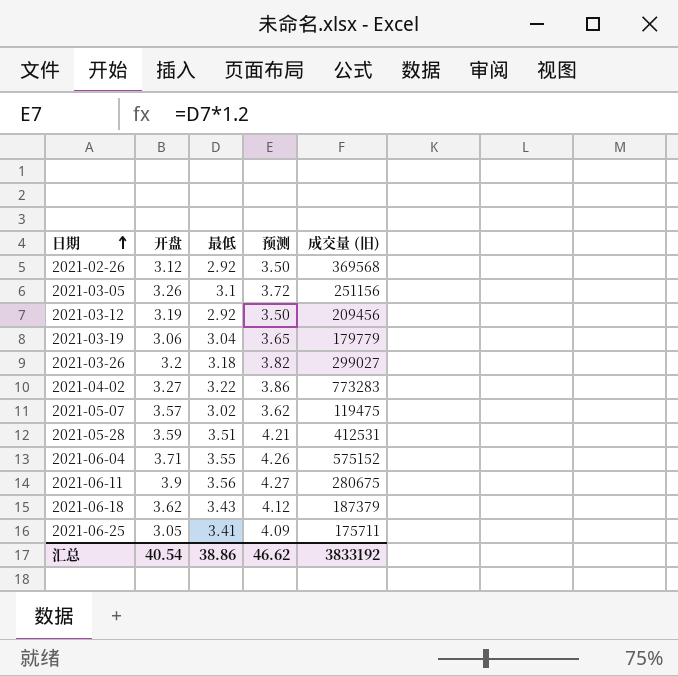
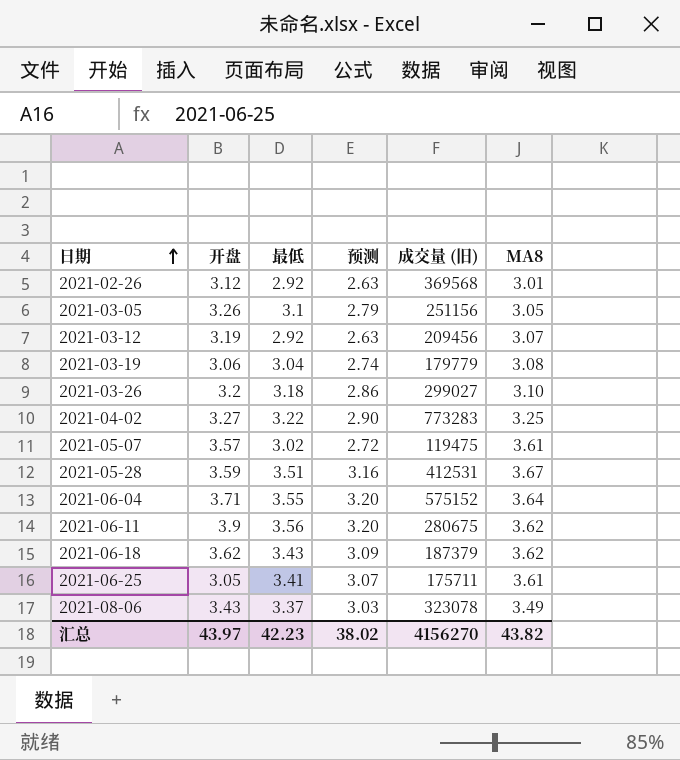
column 预测 | formula: [最低] * 1.2 -> [最低] * 0.9
column MA8 | position: none -> 6
row 2021-08-06: none -> 3.43 | 3.37 | 3.03 | 323078 | 3.49
汇总 | 开盘: 40.54 -> 43.97
汇总 | 最低: 38.86 -> 42.23
汇总 | 预测: 46.62 -> 38.02
汇总 | 成交量 (旧): 3833192 -> 4156270

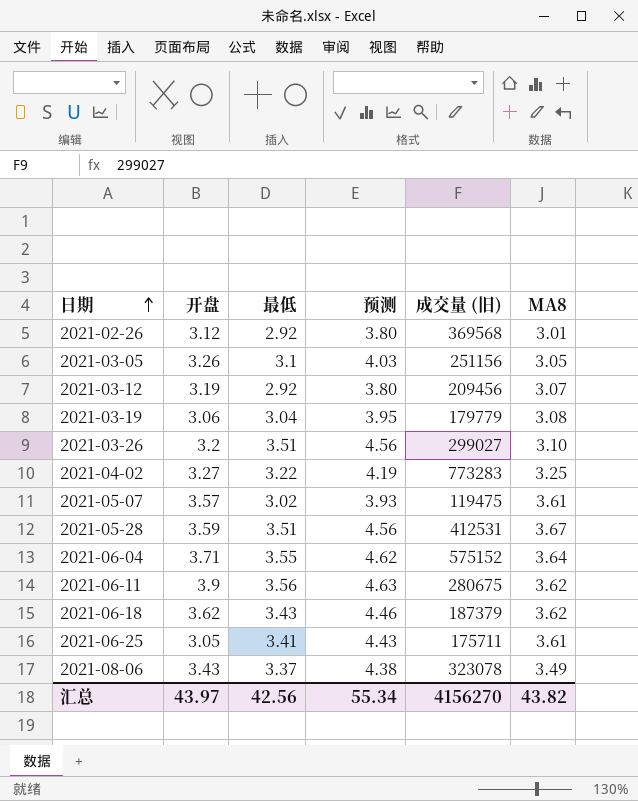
column 预测 | formula: [最低] * 0.9 -> [最低] * 1.3
2021-03-26 | 最低: 3.18 -> 3.51
汇总 | 最低: 42.23 -> 42.56
汇总 | 预测: 38.02 -> 55.34

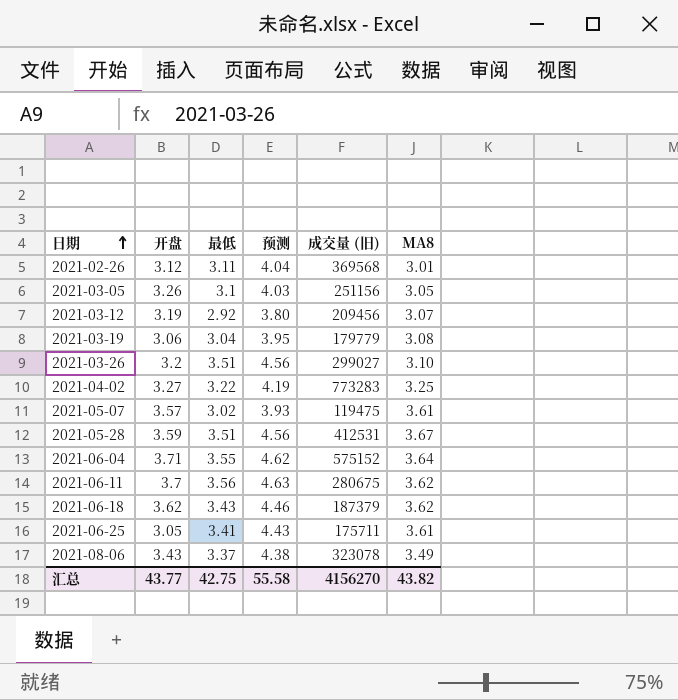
2021-02-26 | 最低: 2.92 -> 3.11
2021-02-26 | 预测: 3.80 -> 4.04
2021-06-11 | 开盘: 3.9 -> 3.7
汇总 | 开盘: 43.97 -> 43.77
汇总 | 最低: 42.56 -> 42.75
汇总 | 预测: 55.34 -> 55.58

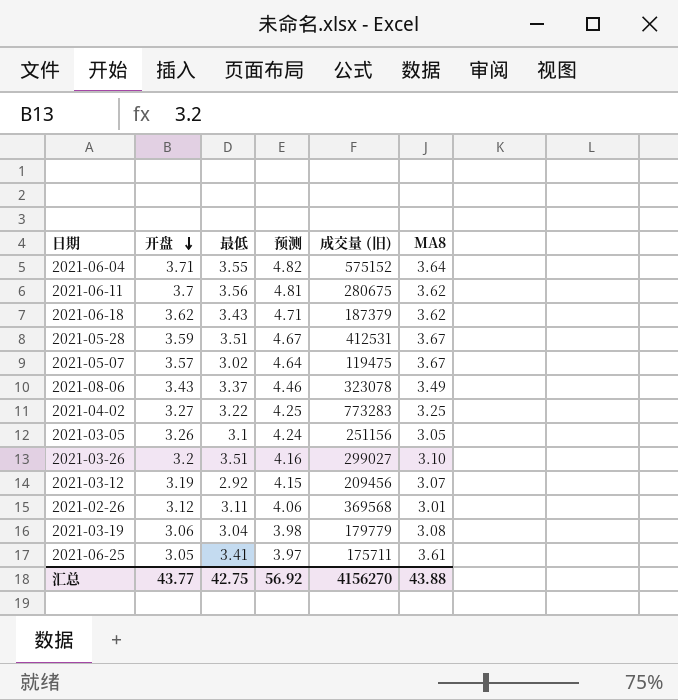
row order: 日期 ascending -> 开盘 descending
column 预测 | formula: [最低] * 1.3 -> [开盘] * 1.3
2021-05-07 | MA8: 3.61 -> 3.67
汇总 | 预测: 55.58 -> 56.92
汇总 | MA8: 43.82 -> 43.88

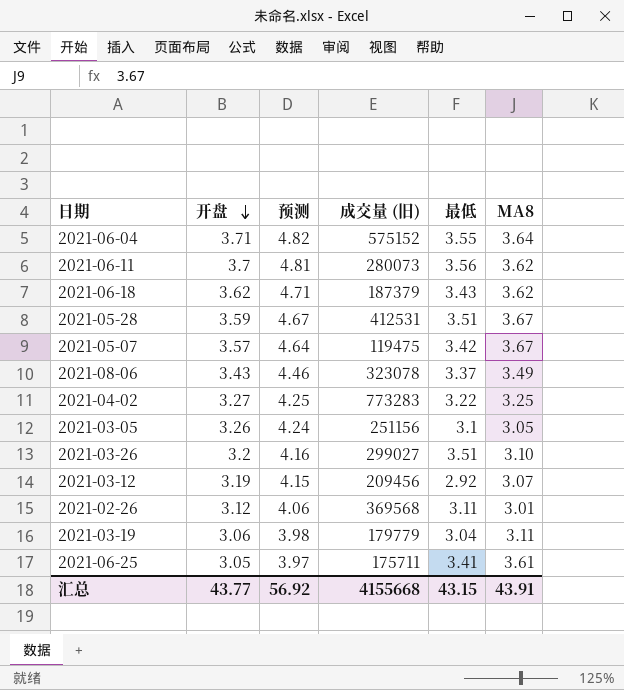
column 最低 | position: 3 -> 5
2021-06-11 | 成交量 (旧): 280675 -> 280073
2021-05-07 | 最低: 3.02 -> 3.42
2021-03-19 | MA8: 3.08 -> 3.11
汇总 | 成交量 (旧): 4156270 -> 4155668
汇总 | 最低: 42.75 -> 43.15
汇总 | MA8: 43.88 -> 43.91

